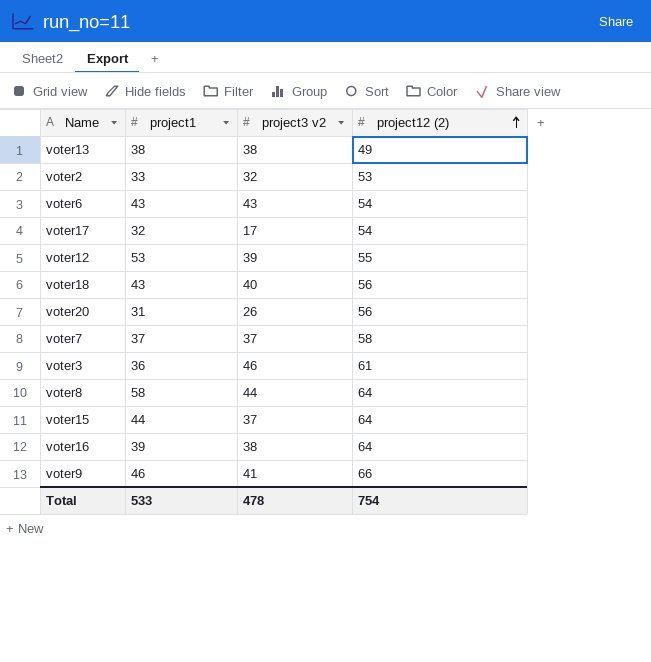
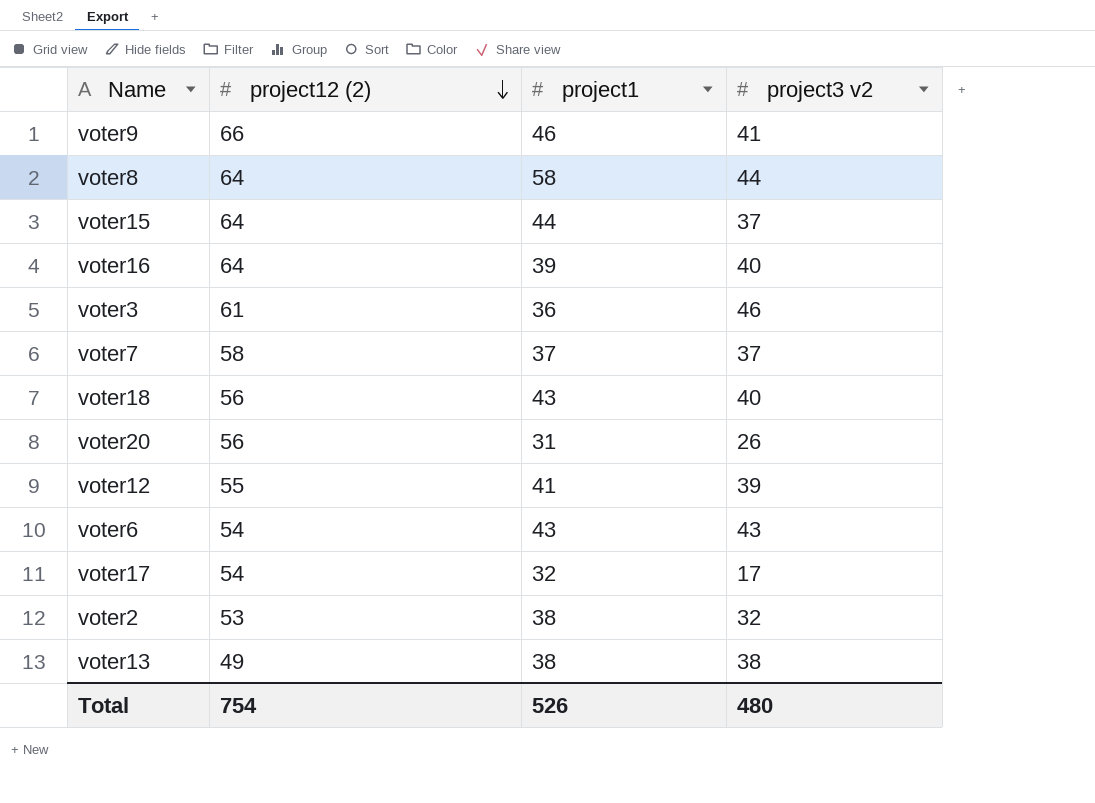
row order: project12 (2) ascending -> project12 (2) descending
column project12 (2) | position: 4 -> 2
voter16 | project3 v2: 38 -> 40
voter12 | project1: 53 -> 41
voter2 | project1: 33 -> 38
Total | project1: 533 -> 526
Total | project3 v2: 478 -> 480

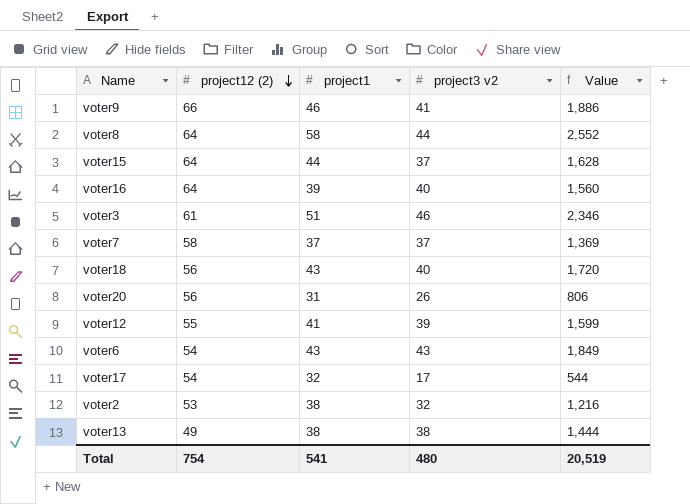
column Value | formula: none -> [project1] * [project3 v2]
voter3 | project1: 36 -> 51
Total | project1: 526 -> 541

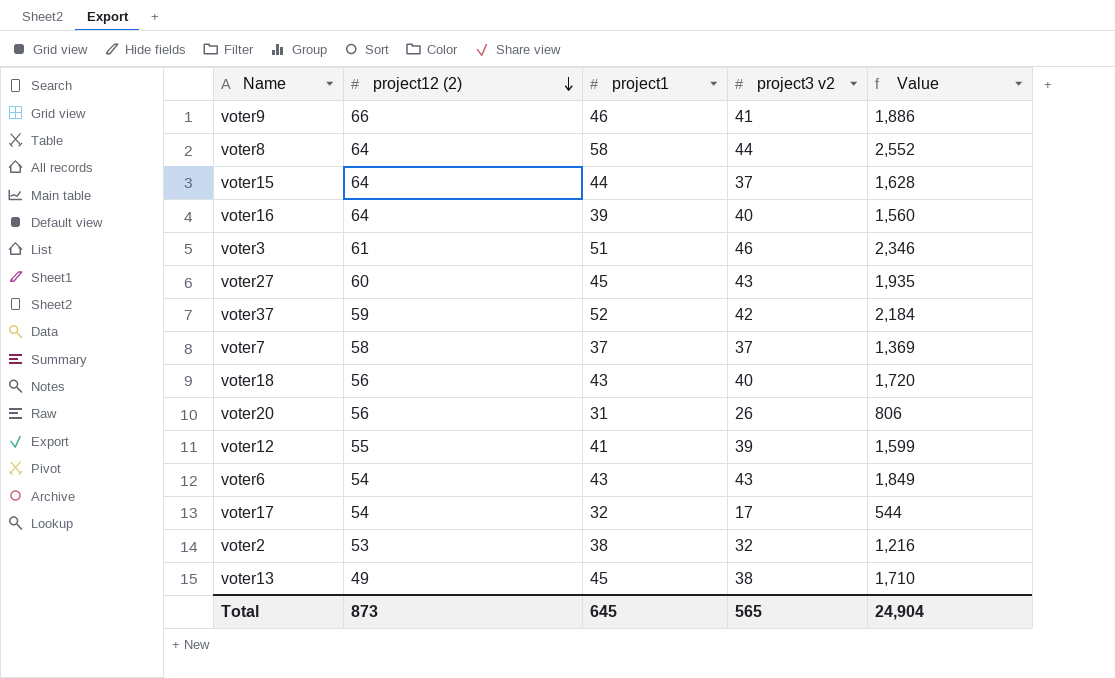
row voter27: none -> 60 | 45 | 43 | 1,935
row voter37: none -> 59 | 52 | 42 | 2,184
voter13 | project1: 38 -> 45
voter13 | Value: 1,444 -> 1,710
Total | project12 (2): 754 -> 873
Total | project1: 541 -> 645
Total | project3 v2: 480 -> 565
Total | Value: 20,519 -> 24,904

